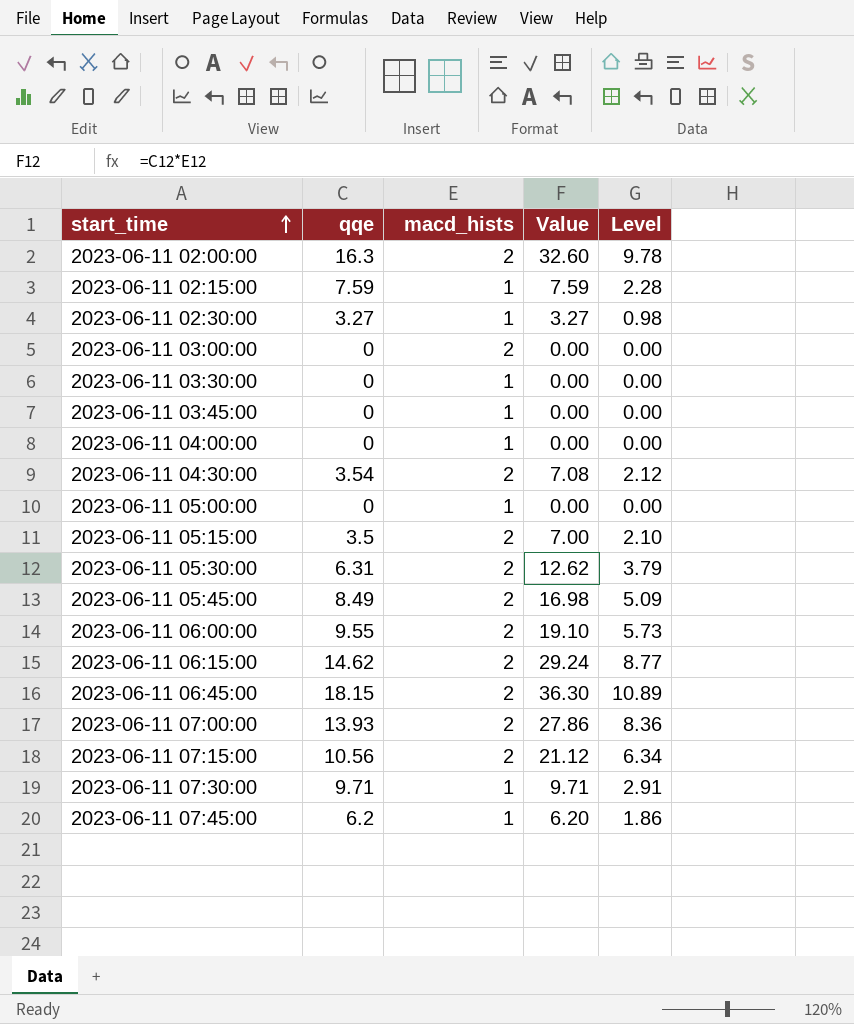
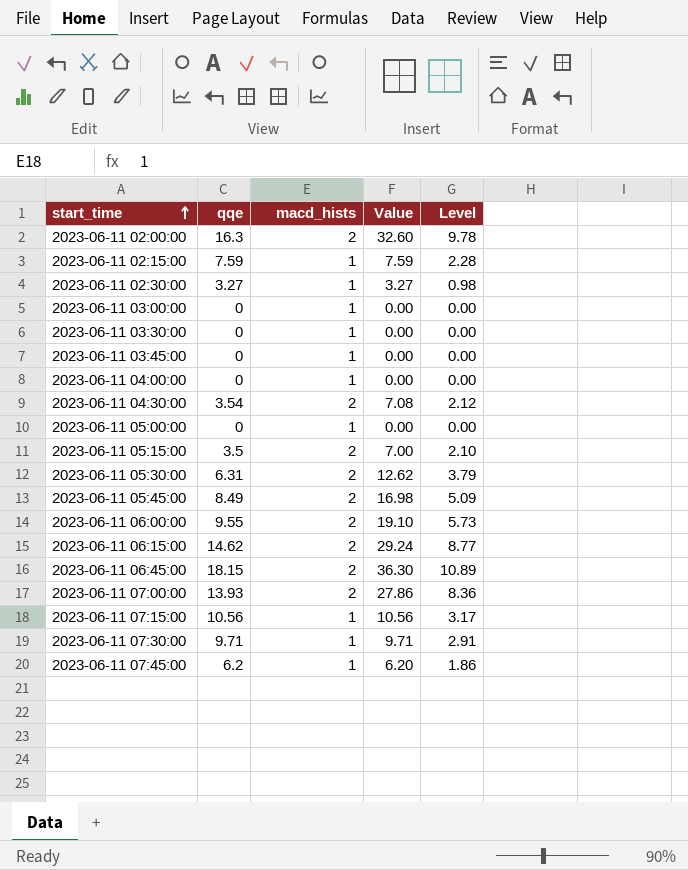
2023-06-11 03:00:00 | macd_hists: 2 -> 1
2023-06-11 07:15:00 | macd_hists: 2 -> 1
2023-06-11 07:15:00 | Value: 21.12 -> 10.56
2023-06-11 07:15:00 | Level: 6.34 -> 3.17

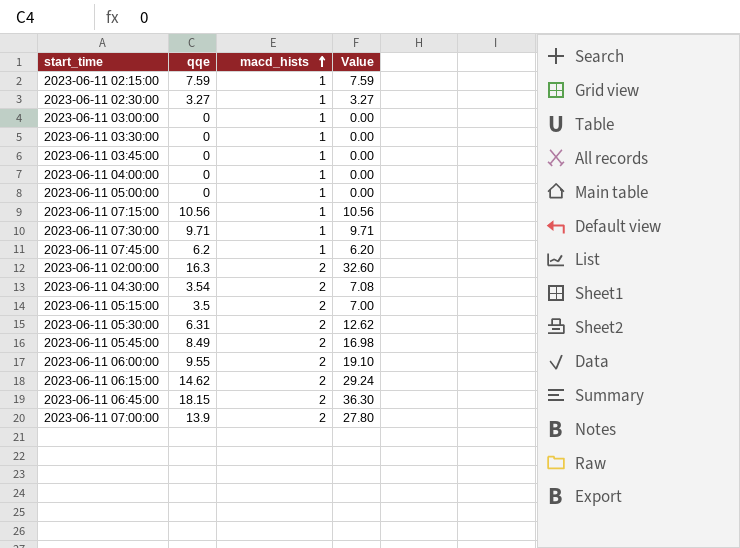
row order: start_time ascending -> macd_hists ascending
column Level | formula: [Value] * 0.3 -> none
2023-06-11 07:00:00 | qqe: 13.93 -> 13.9
2023-06-11 07:00:00 | Value: 27.86 -> 27.80

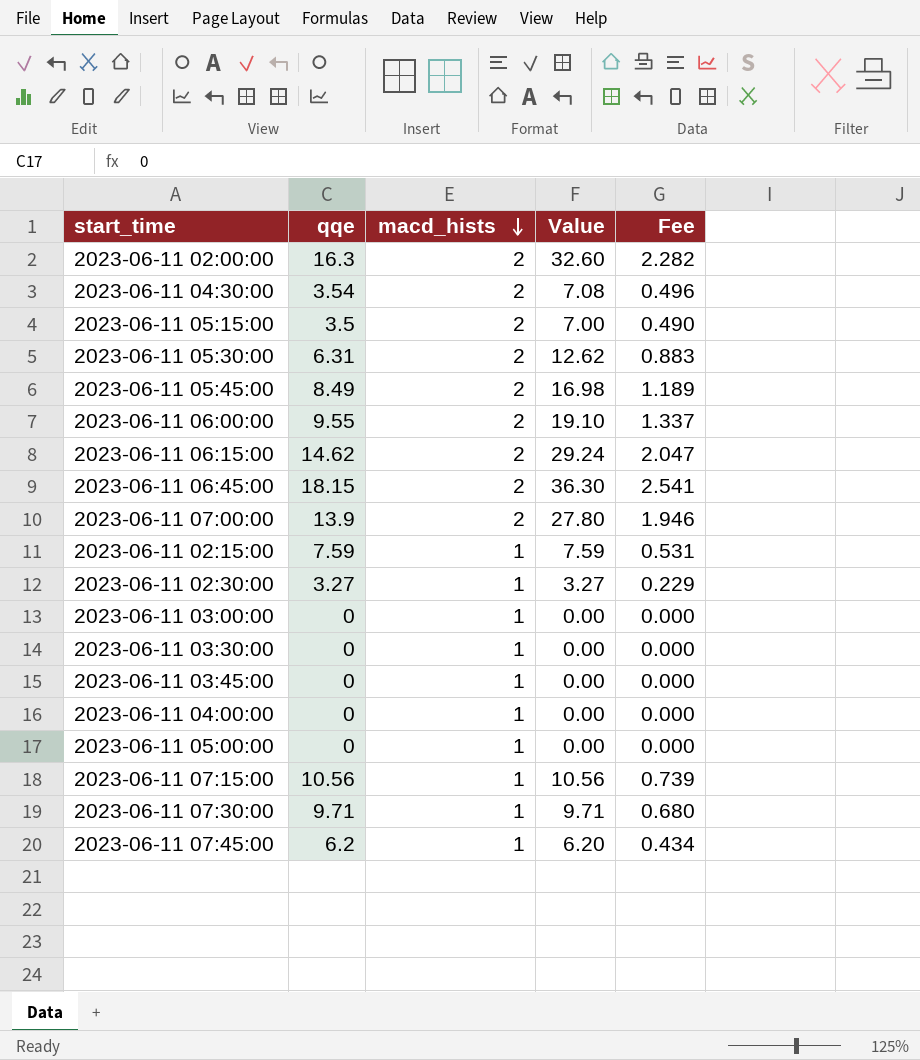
row order: macd_hists ascending -> macd_hists descending
column Fee | formula: none -> [Value] * 0.07

